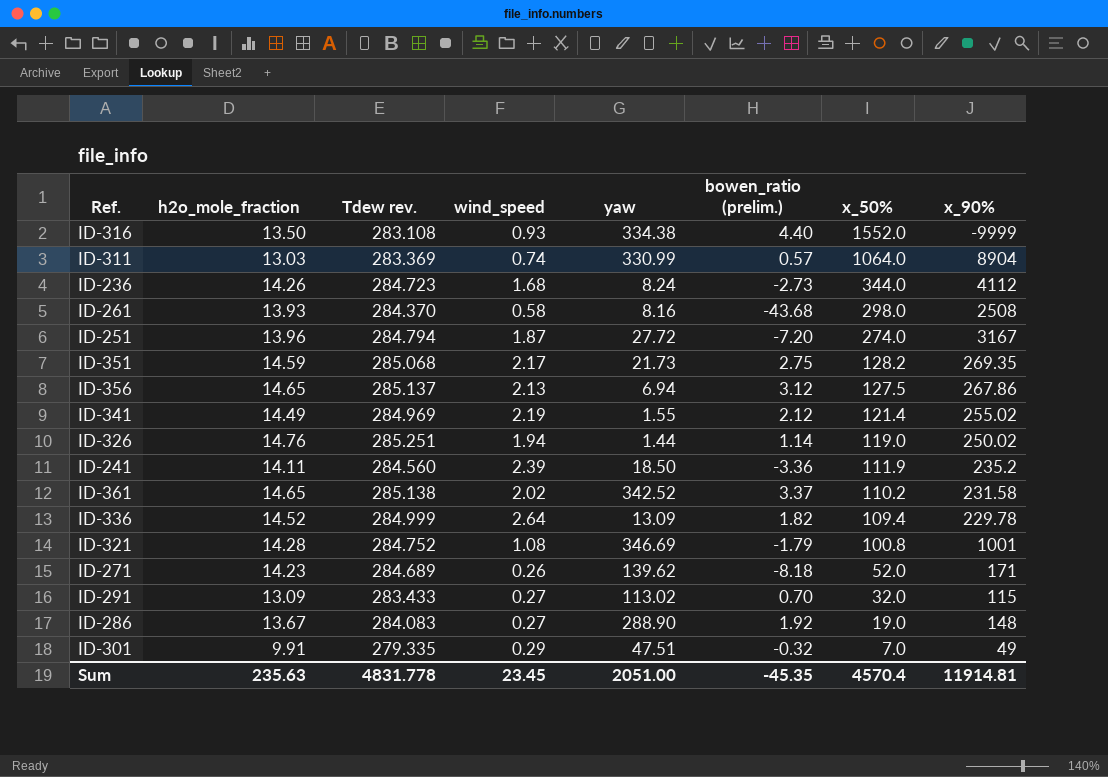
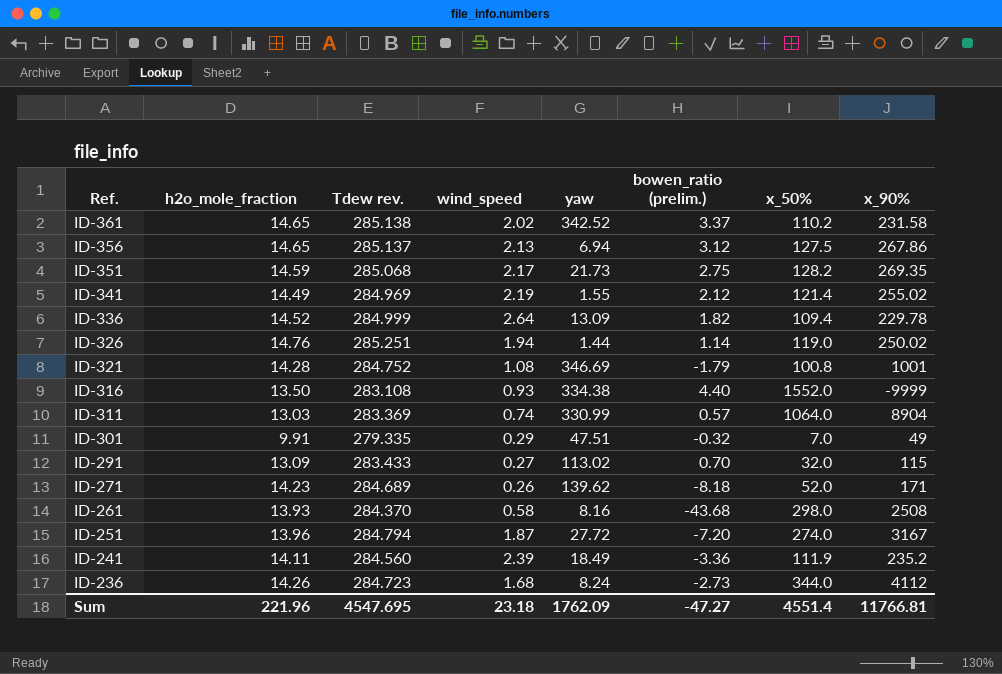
row order: x_50% descending -> Ref. descending
row ID-286: 13.67 | 284.083 | 0.27 | 288.90 | 1.92 | 19.0 | 148 -> none
ID-241 | yaw: 18.50 -> 18.49
Sum | h2o_mole_fraction: 235.63 -> 221.96
Sum | Tdew rev.: 4831.778 -> 4547.695
Sum | wind_speed: 23.45 -> 23.18
Sum | yaw: 2051.00 -> 1762.09
Sum | bowen_ratio (prelim.): -45.35 -> -47.27
Sum | x_50%: 4570.4 -> 4551.4
Sum | x_90%: 11914.81 -> 11766.81

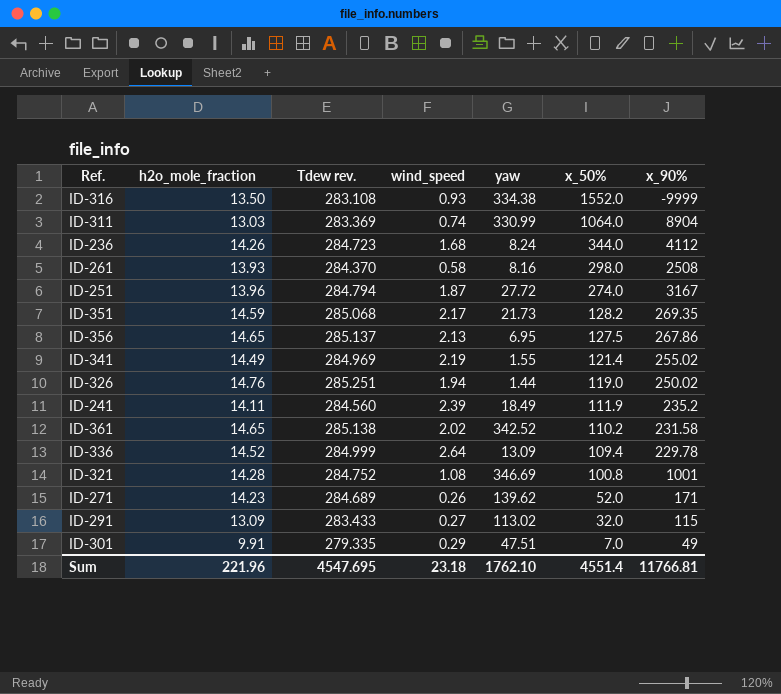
row order: Ref. descending -> x_50% descending
column bowen_ratio (prelim.) | position: 6 -> none
ID-356 | yaw: 6.94 -> 6.95
Sum | yaw: 1762.09 -> 1762.10

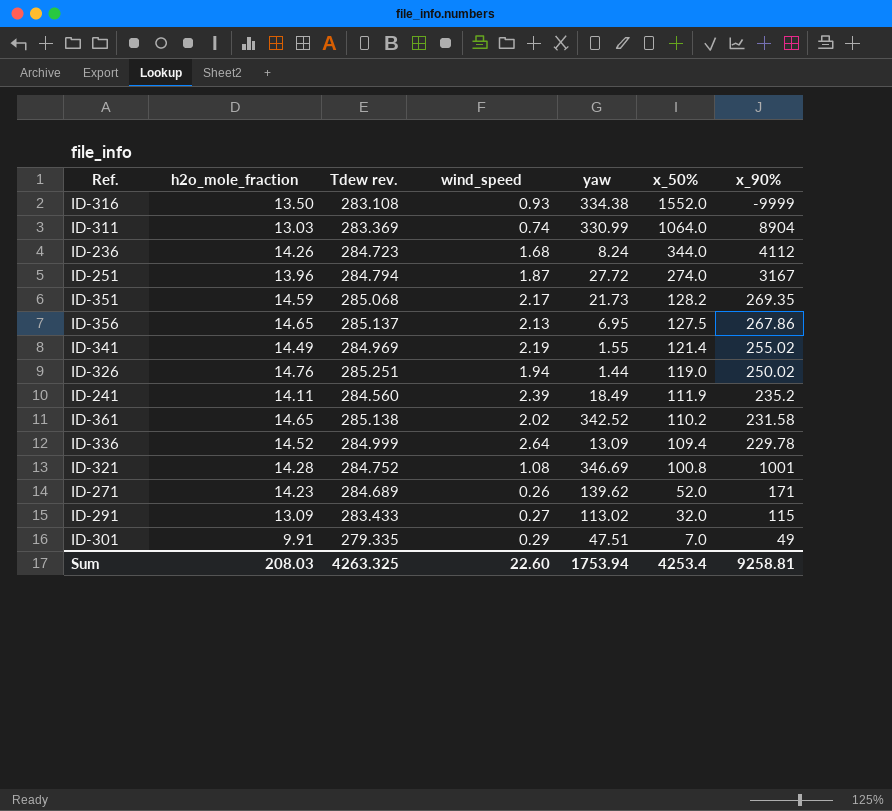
row ID-261: 13.93 | 284.370 | 0.58 | 8.16 | 298.0 | 2508 -> none
Sum | h2o_mole_fraction: 221.96 -> 208.03
Sum | Tdew rev.: 4547.695 -> 4263.325
Sum | wind_speed: 23.18 -> 22.60
Sum | yaw: 1762.10 -> 1753.94
Sum | x_50%: 4551.4 -> 4253.4
Sum | x_90%: 11766.81 -> 9258.81

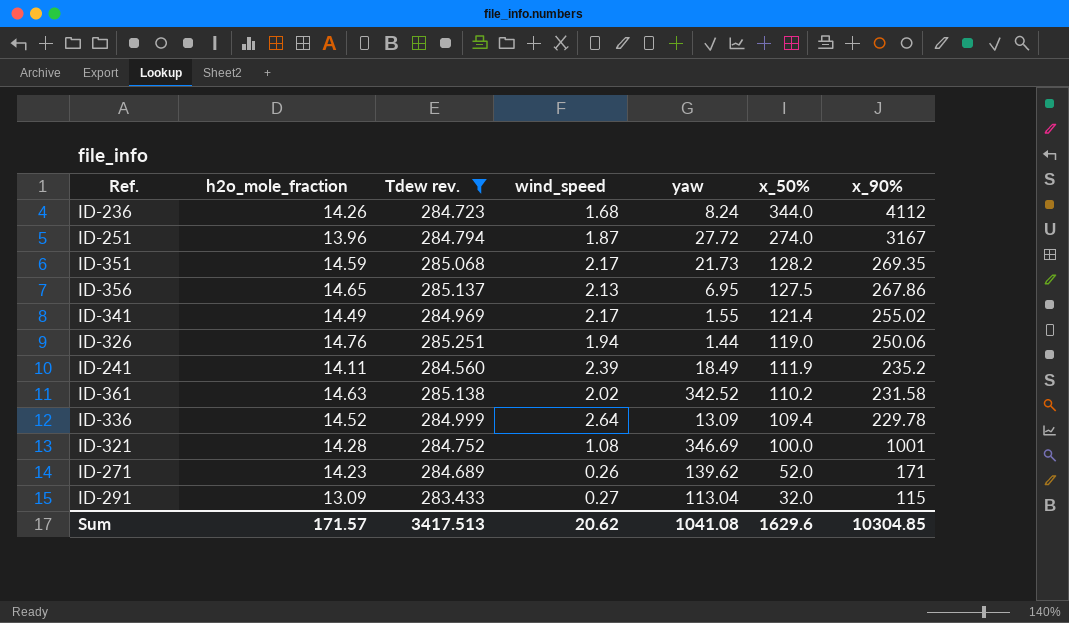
filter: none -> Tdew rev. >= 283.433
ID-341 | wind_speed: 2.19 -> 2.17
ID-326 | x_90%: 250.02 -> 250.06
ID-361 | h2o_mole_fraction: 14.65 -> 14.63
ID-321 | x_50%: 100.8 -> 100.0
ID-291 | yaw: 113.02 -> 113.04
Sum | h2o_mole_fraction: 208.03 -> 171.57
Sum | Tdew rev.: 4263.325 -> 3417.513
Sum | wind_speed: 22.60 -> 20.62
Sum | yaw: 1753.94 -> 1041.08
Sum | x_50%: 4253.4 -> 1629.6
Sum | x_90%: 9258.81 -> 10304.85

